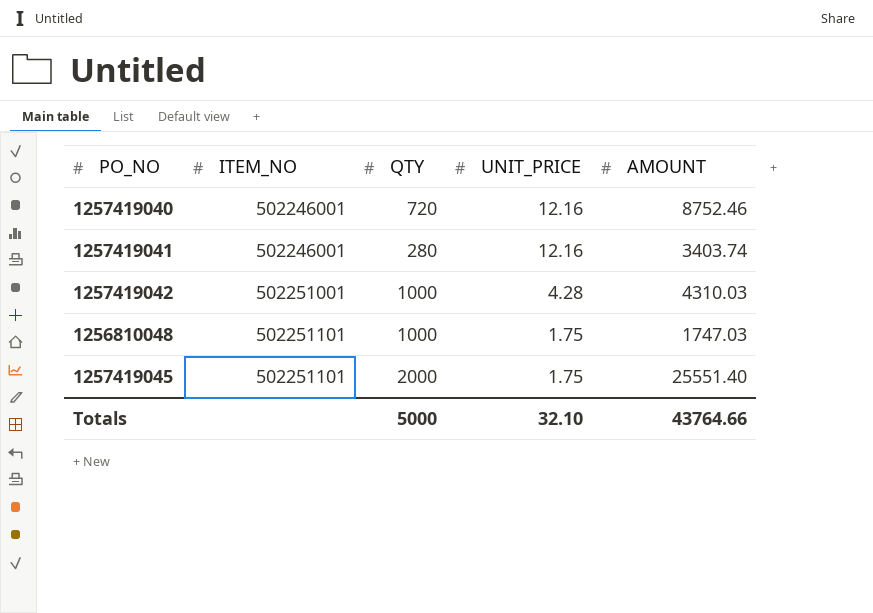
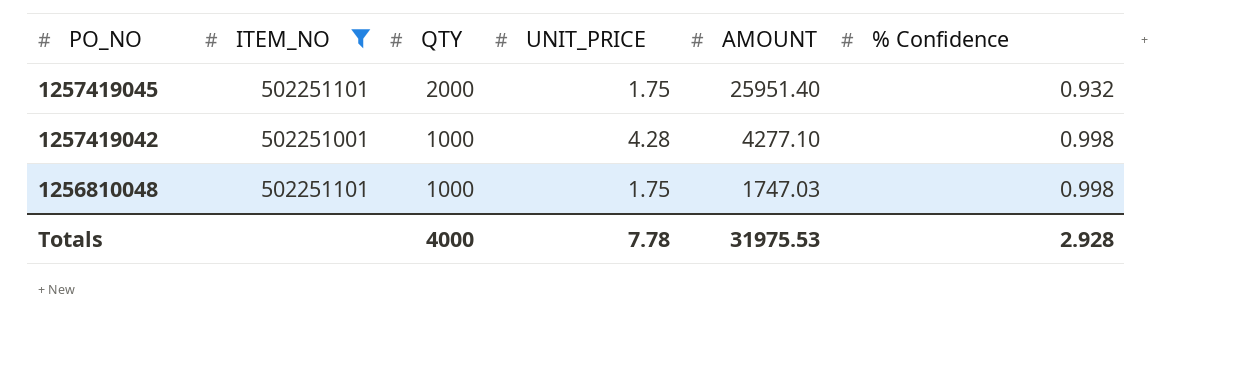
filter: none -> ITEM_NO != 502246001
row order: ITEM_NO ascending -> PO_NO descending
column % Confidence | position: none -> 6
1257419045 | AMOUNT: 25551.40 -> 25951.40
1257419042 | AMOUNT: 4310.03 -> 4277.10
Totals | QTY: 5000 -> 4000
Totals | UNIT_PRICE: 32.10 -> 7.78
Totals | AMOUNT: 43764.66 -> 31975.53

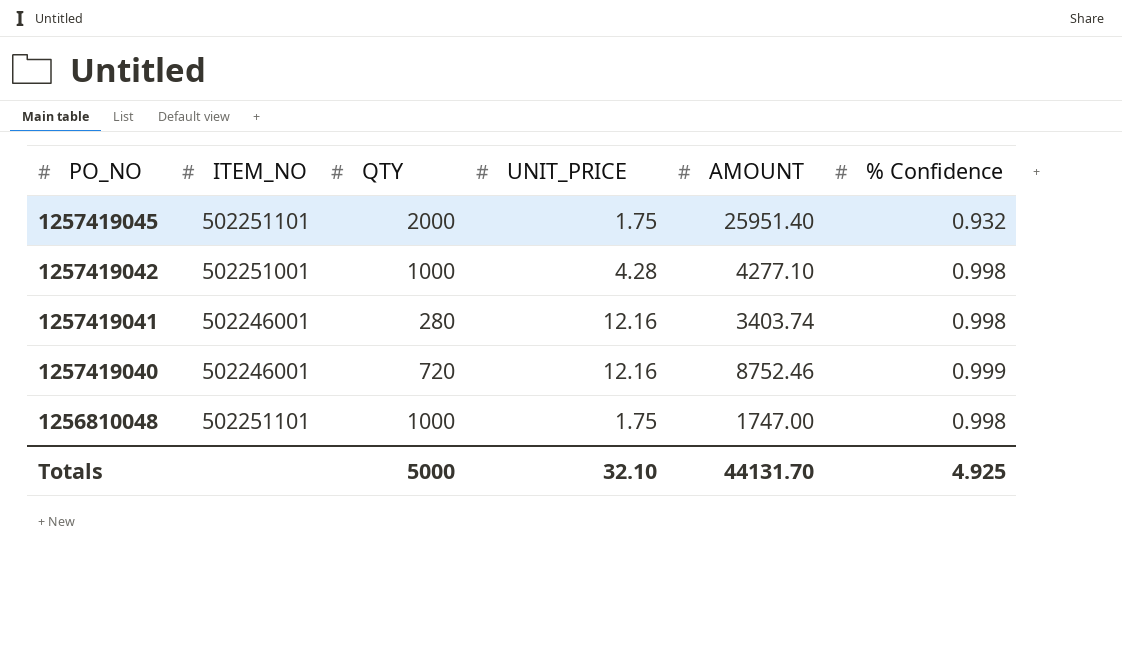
filter: ITEM_NO != 502246001 -> none
1256810048 | AMOUNT: 1747.03 -> 1747.00
Totals | QTY: 4000 -> 5000
Totals | UNIT_PRICE: 7.78 -> 32.10
Totals | AMOUNT: 31975.53 -> 44131.70
Totals | % Confidence: 2.928 -> 4.925

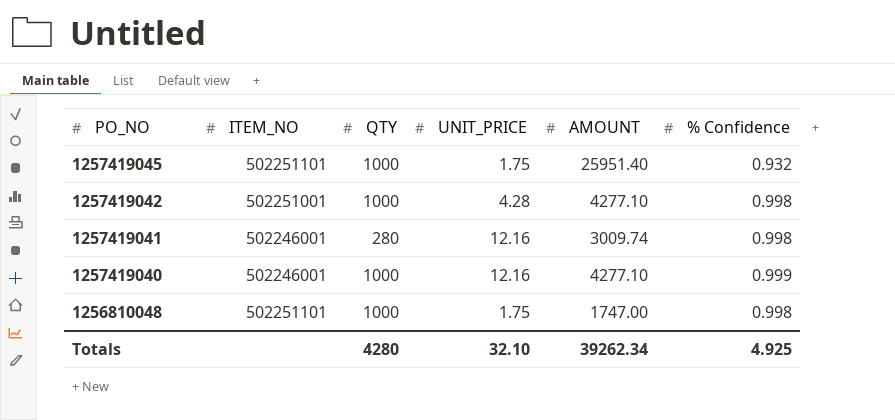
1257419045 | QTY: 2000 -> 1000
1257419041 | AMOUNT: 3403.74 -> 3009.74
1257419040 | QTY: 720 -> 1000
1257419040 | AMOUNT: 8752.46 -> 4277.10
Totals | QTY: 5000 -> 4280
Totals | AMOUNT: 44131.70 -> 39262.34

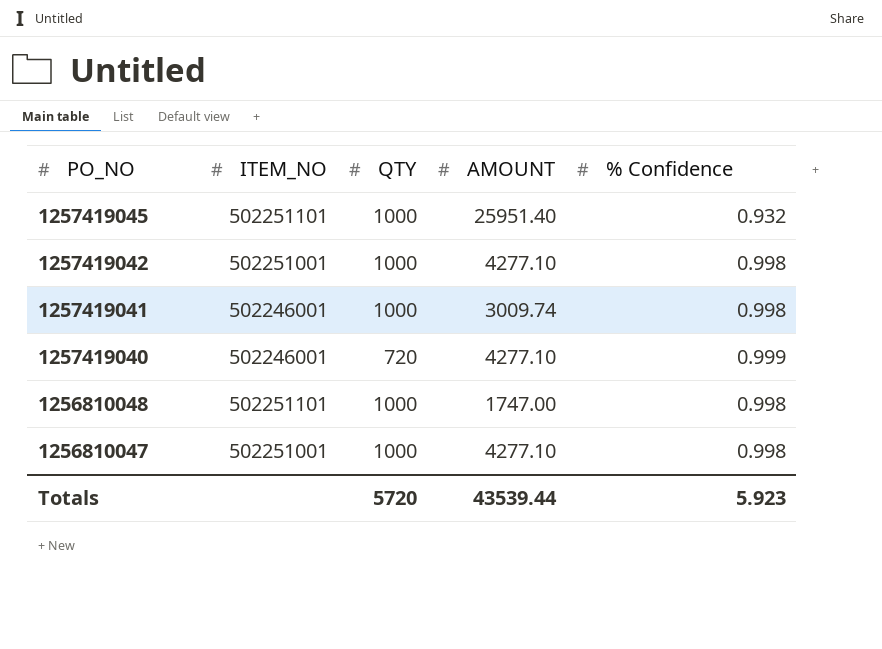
column UNIT_PRICE | position: 4 -> none
1257419041 | QTY: 280 -> 1000
1257419040 | QTY: 1000 -> 720
row 1256810047: none -> 502251001 | 1000 | 4277.10 | 0.998
Totals | QTY: 4280 -> 5720
Totals | AMOUNT: 39262.34 -> 43539.44
Totals | % Confidence: 4.925 -> 5.923

